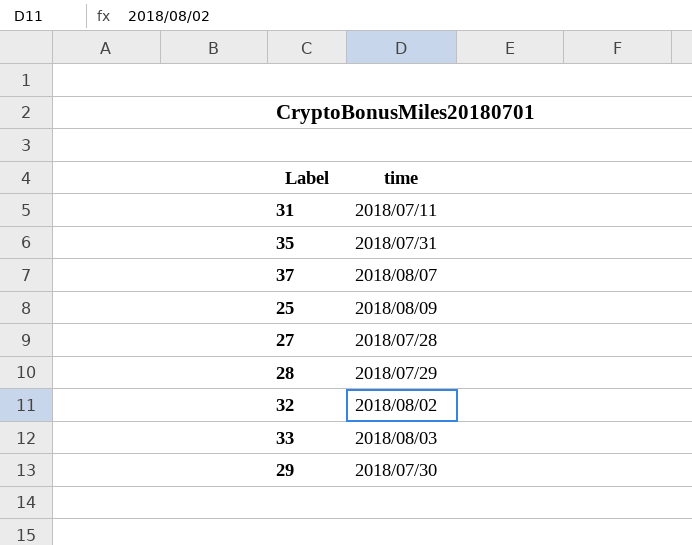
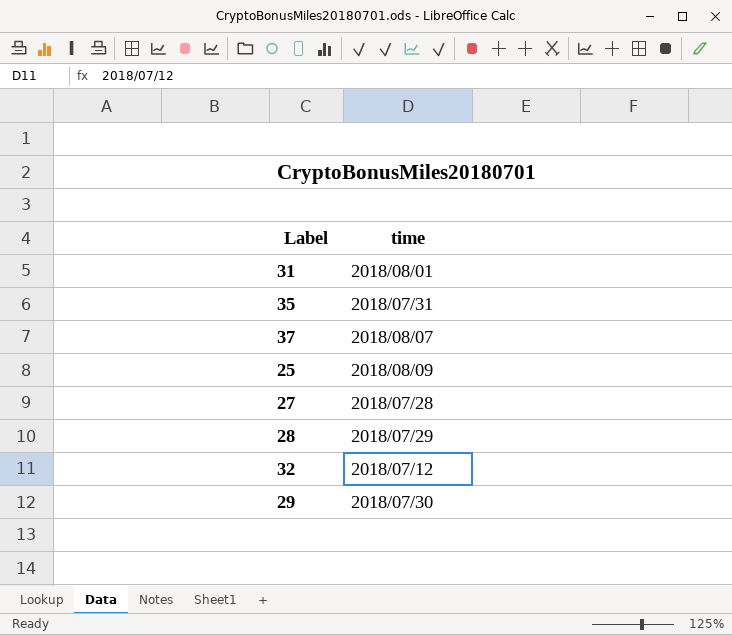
row 33: 2018/08/03 -> none
31 | time: 2018/07/11 -> 2018/08/01
32 | time: 2018/08/02 -> 2018/07/12

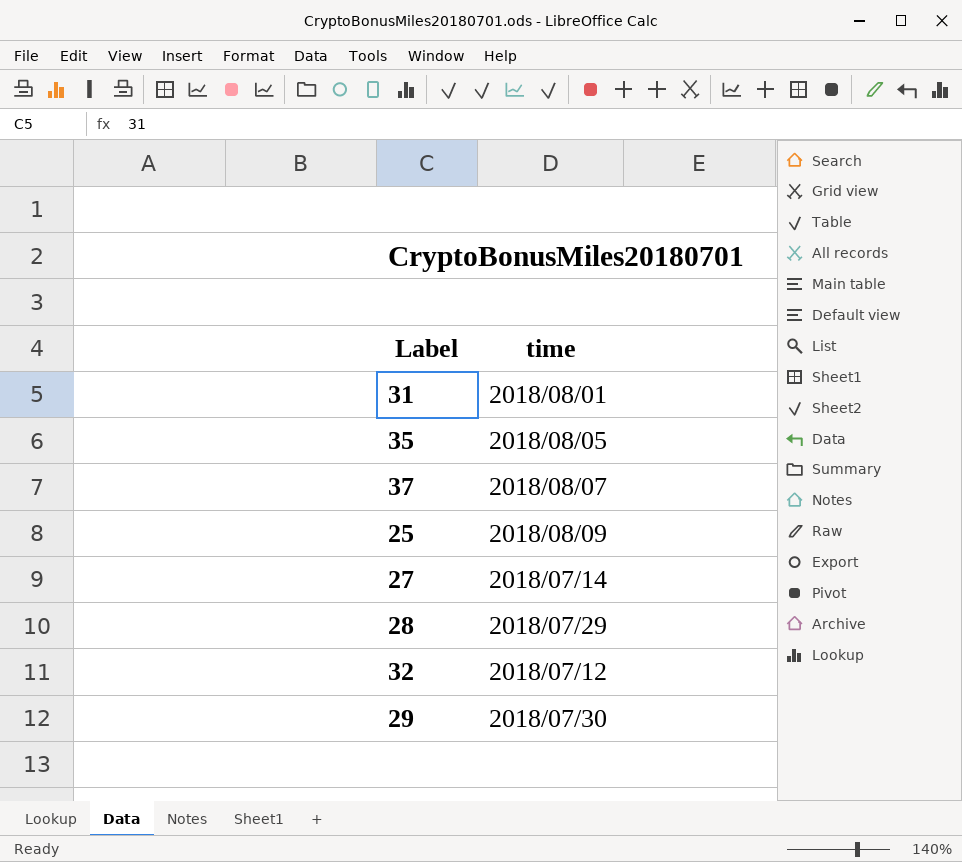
35 | time: 2018/07/31 -> 2018/08/05
27 | time: 2018/07/28 -> 2018/07/14

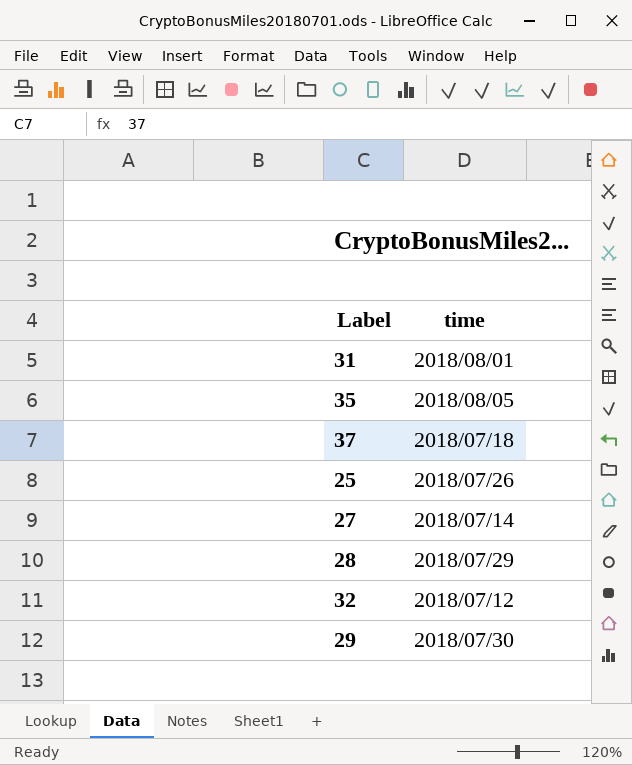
37 | time: 2018/08/07 -> 2018/07/18
25 | time: 2018/08/09 -> 2018/07/26

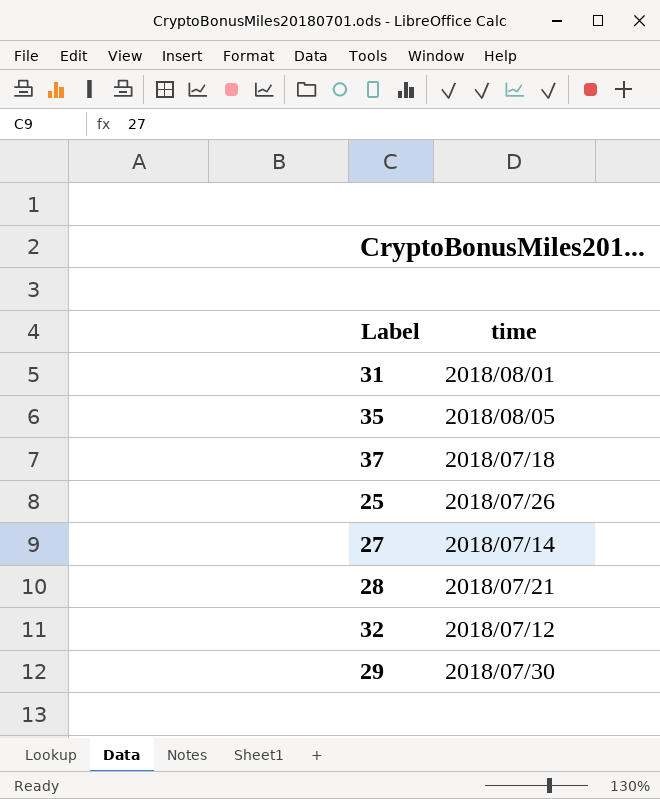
28 | time: 2018/07/29 -> 2018/07/21

